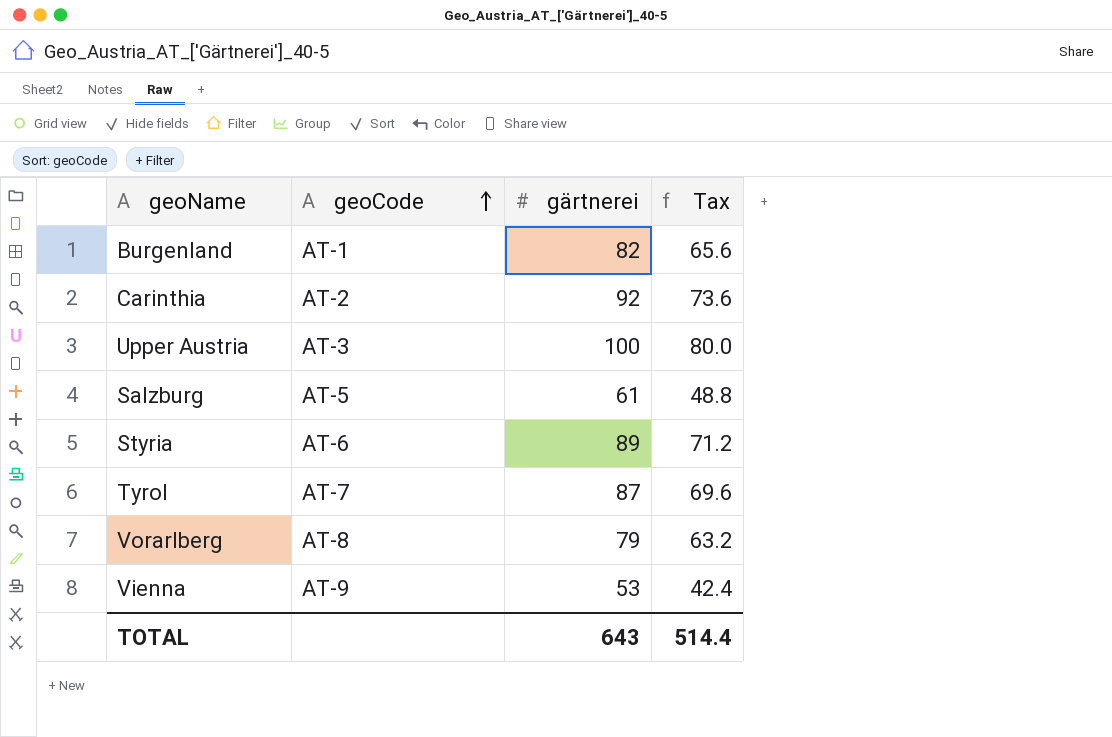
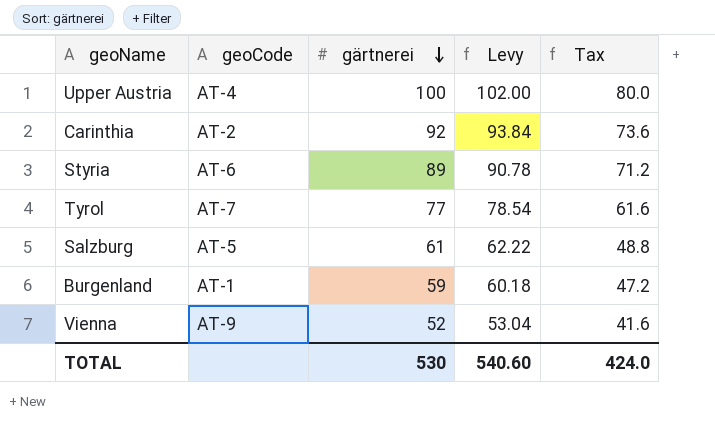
row order: geoCode ascending -> gärtnerei descending
column Levy | formula: none -> [gärtnerei] * 1.02
row Vorarlberg: AT-8 | 79 | 63.2 -> none
Upper Austria | geoCode: AT-3 -> AT-4
Tyrol | gärtnerei: 87 -> 77
Tyrol | Tax: 69.6 -> 61.6
Burgenland | gärtnerei: 82 -> 59
Burgenland | Tax: 65.6 -> 47.2
Vienna | gärtnerei: 53 -> 52
Vienna | Tax: 42.4 -> 41.6
TOTAL | gärtnerei: 643 -> 530
TOTAL | Tax: 514.4 -> 424.0

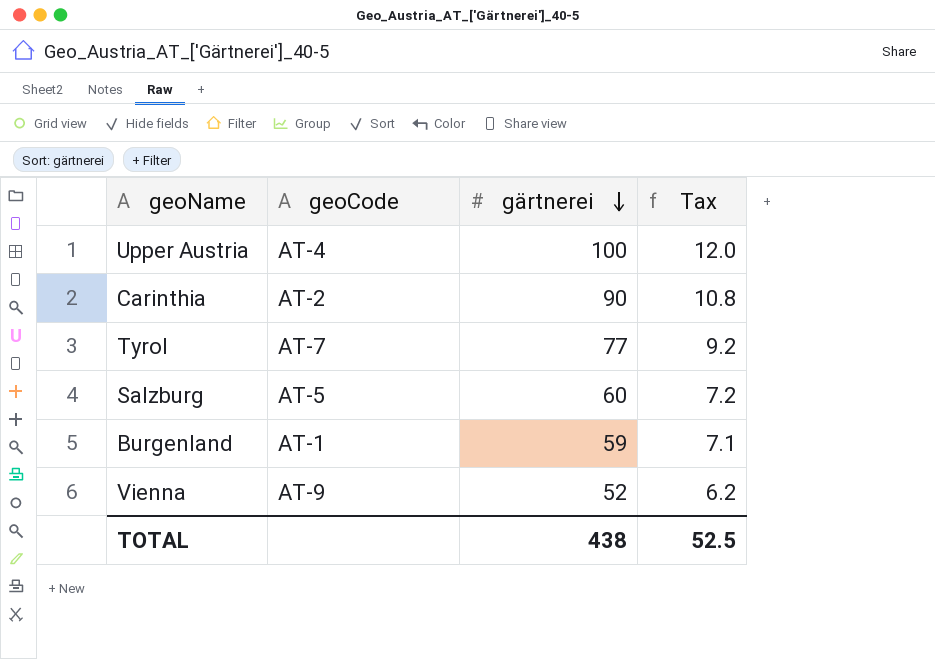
column Levy | formula: [gärtnerei] * 1.02 -> none
column Tax | formula: [gärtnerei] * 0.8 -> [gärtnerei] * 0.12
row Styria: AT-6 | 89 | 90.78 | 71.2 -> none
Carinthia | gärtnerei: 92 -> 90
Salzburg | gärtnerei: 61 -> 60
TOTAL | gärtnerei: 530 -> 438
TOTAL | Tax: 424.0 -> 52.5

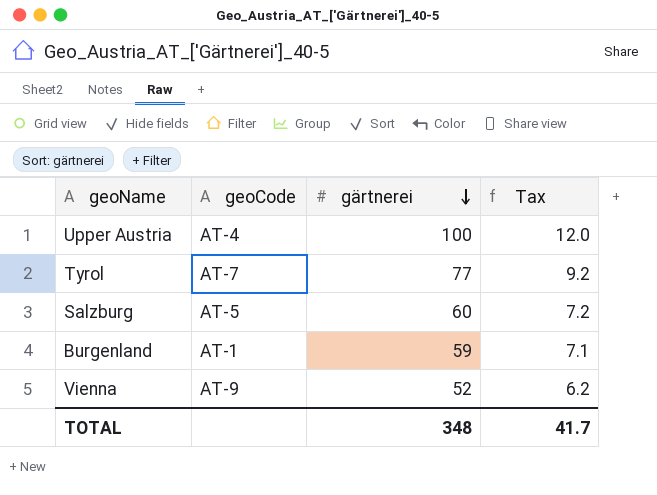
row Carinthia: AT-2 | 90 | 10.8 -> none
TOTAL | gärtnerei: 438 -> 348
TOTAL | Tax: 52.5 -> 41.7

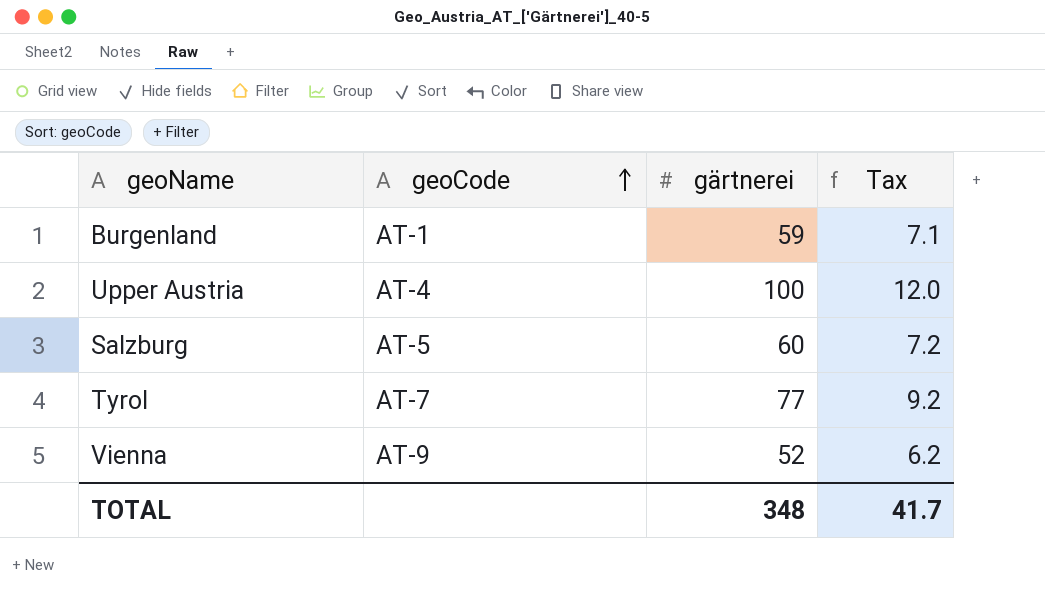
row order: gärtnerei descending -> geoCode ascending

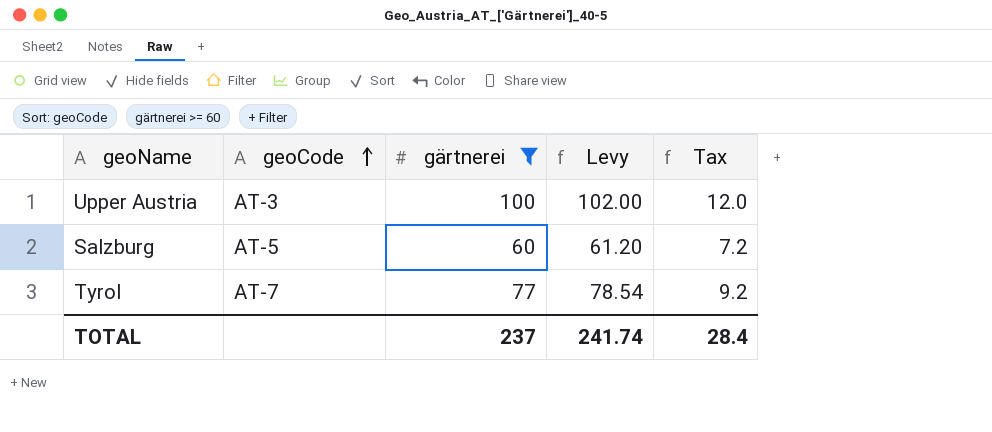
filter: none -> gärtnerei >= 60
column Levy | formula: none -> [gärtnerei] * 1.02
Upper Austria | geoCode: AT-4 -> AT-3
TOTAL | gärtnerei: 348 -> 237
TOTAL | Tax: 41.7 -> 28.4

